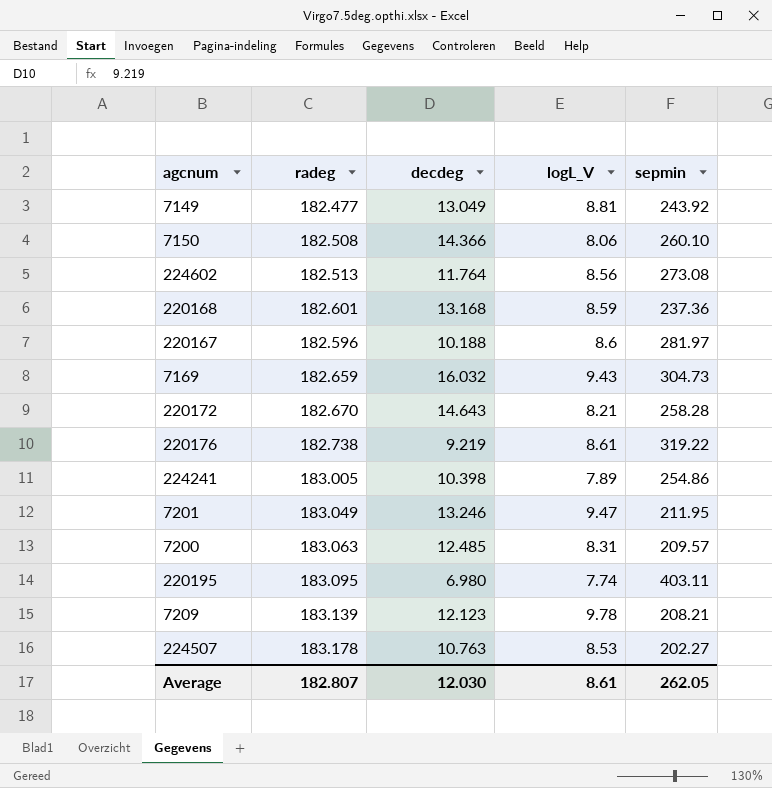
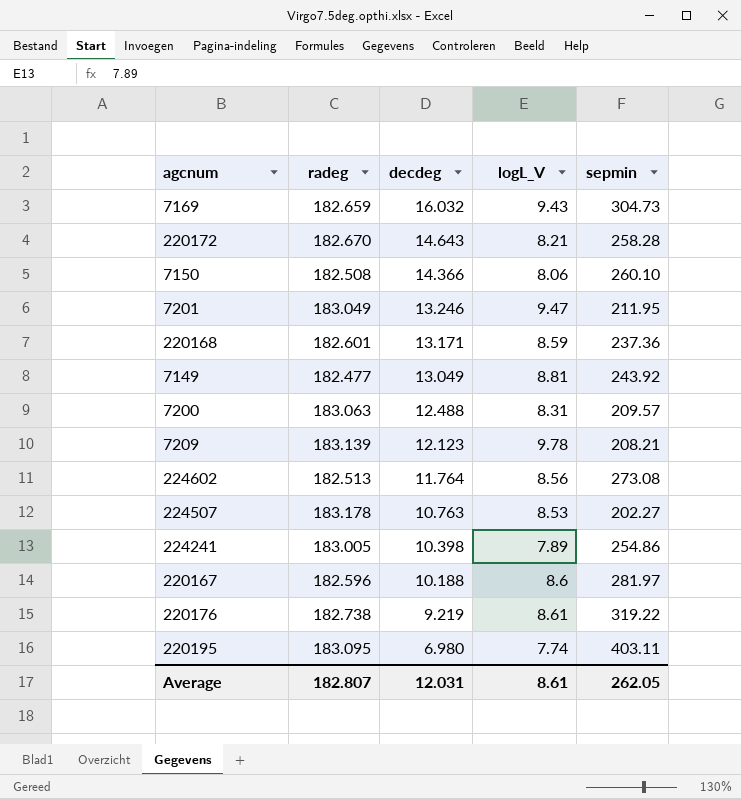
row order: none -> decdeg descending
220168 | decdeg: 13.168 -> 13.171
7200 | decdeg: 12.485 -> 12.488
Average | decdeg: 12.030 -> 12.031

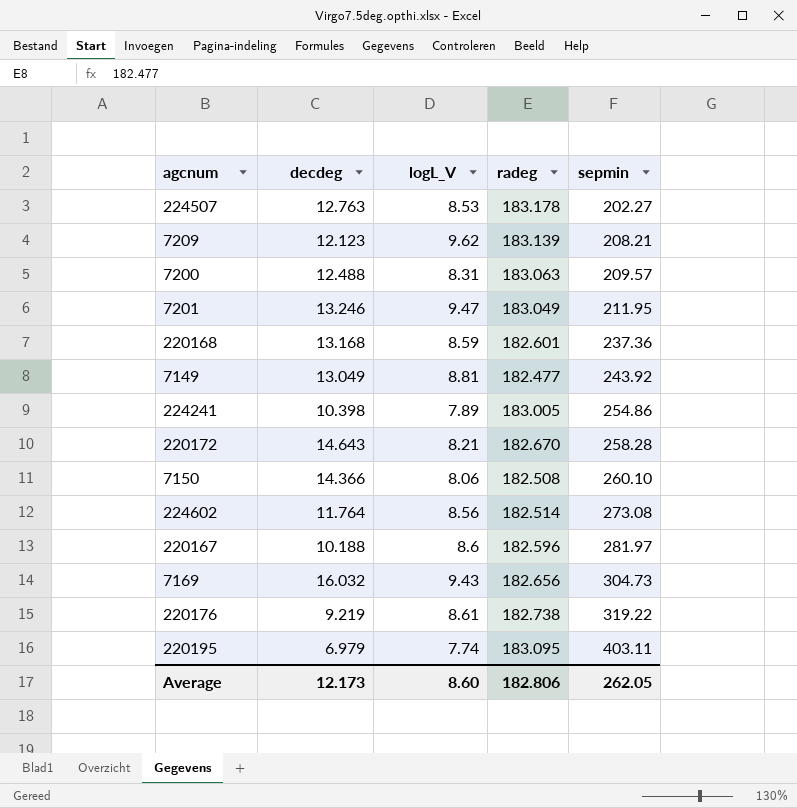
row order: decdeg descending -> sepmin ascending
column radeg | position: 2 -> 4
224507 | decdeg: 10.763 -> 12.763
7209 | logL_V: 9.78 -> 9.62
220168 | decdeg: 13.171 -> 13.168
224602 | radeg: 182.513 -> 182.514
7169 | radeg: 182.659 -> 182.656
220195 | decdeg: 6.980 -> 6.979
Average | decdeg: 12.031 -> 12.173
Average | logL_V: 8.61 -> 8.60
Average | radeg: 182.807 -> 182.806

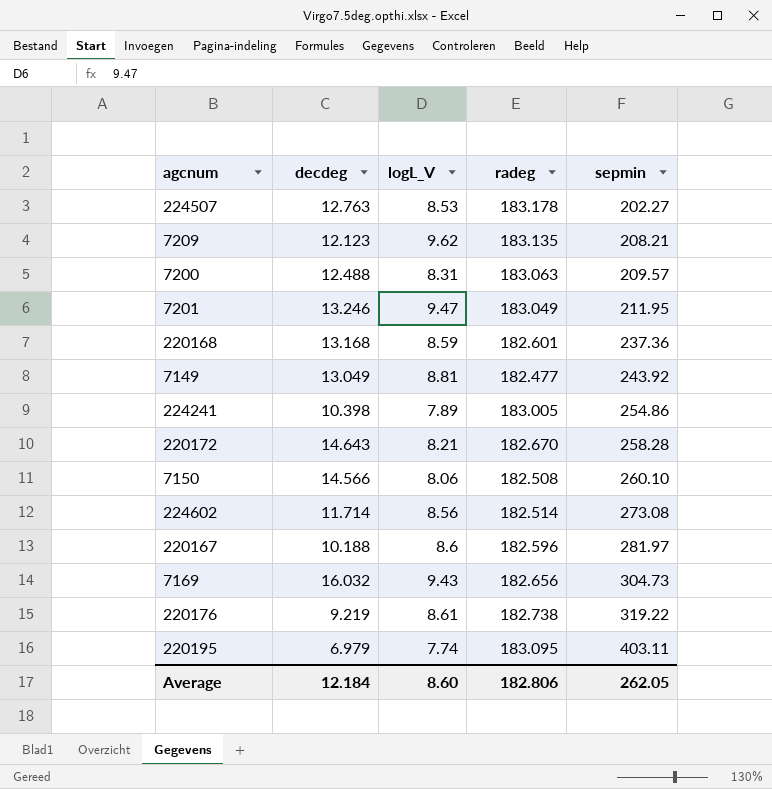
7209 | radeg: 183.139 -> 183.135
7150 | decdeg: 14.366 -> 14.566
224602 | decdeg: 11.764 -> 11.714
Average | decdeg: 12.173 -> 12.184

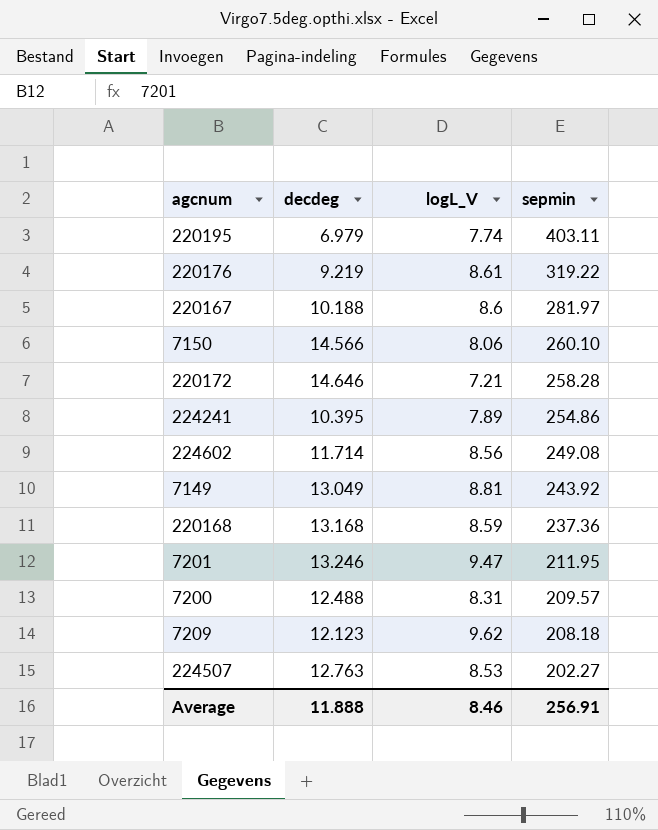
row order: sepmin ascending -> sepmin descending
column radeg | position: 4 -> none
row 7169: 16.032 | 9.43 | 182.656 | 304.73 -> none
220172 | decdeg: 14.643 -> 14.646
220172 | logL_V: 8.21 -> 7.21
224241 | decdeg: 10.398 -> 10.395
224602 | sepmin: 273.08 -> 249.08
7209 | sepmin: 208.21 -> 208.18
Average | decdeg: 12.184 -> 11.888
Average | logL_V: 8.60 -> 8.46
Average | sepmin: 262.05 -> 256.91

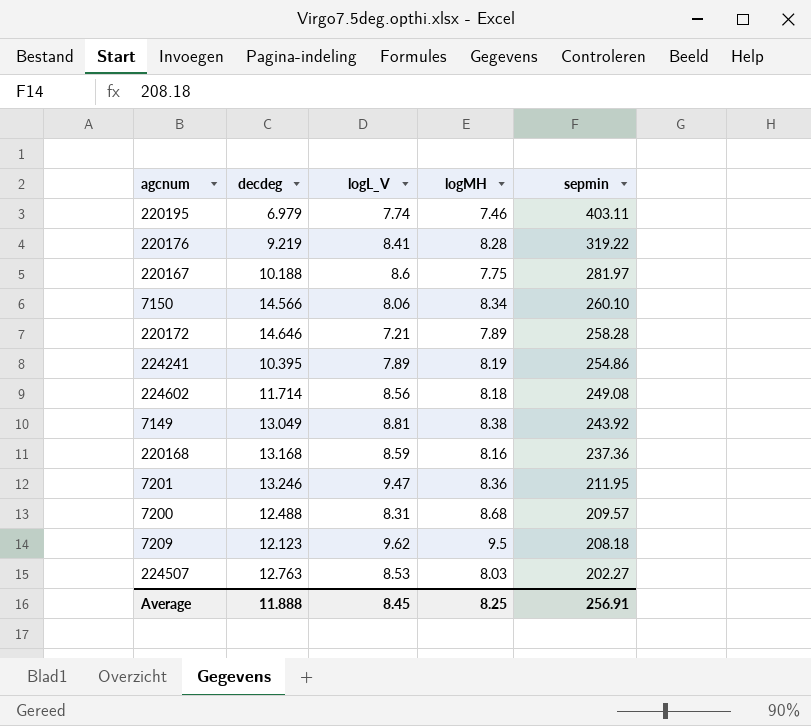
column logMH | position: none -> 4
220176 | logL_V: 8.61 -> 8.41
Average | logL_V: 8.46 -> 8.45

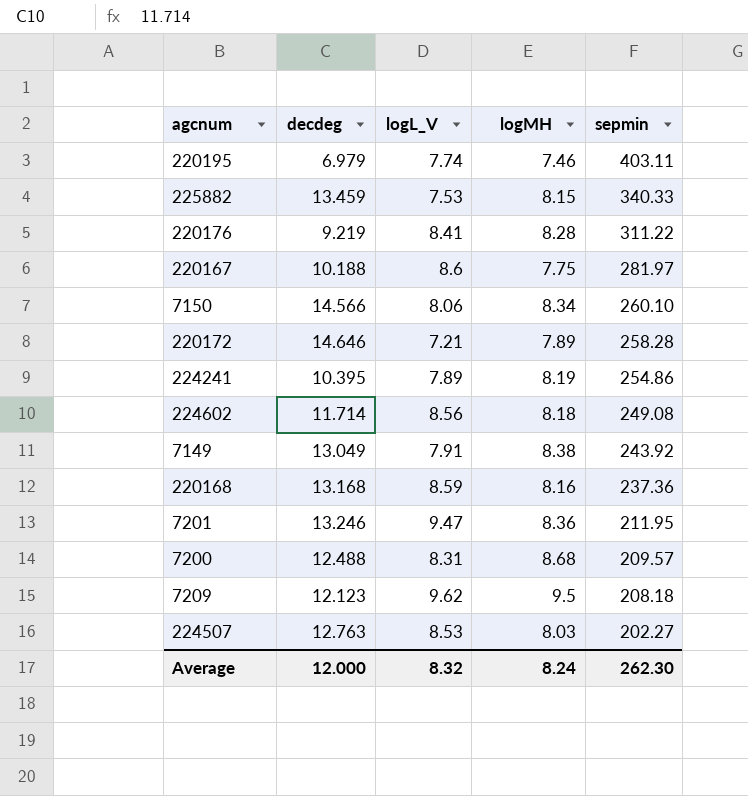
row 225882: none -> 13.459 | 7.53 | 8.15 | 340.33
220176 | sepmin: 319.22 -> 311.22
7149 | logL_V: 8.81 -> 7.91
Average | decdeg: 11.888 -> 12.000
Average | logL_V: 8.45 -> 8.32
Average | logMH: 8.25 -> 8.24
Average | sepmin: 256.91 -> 262.30

